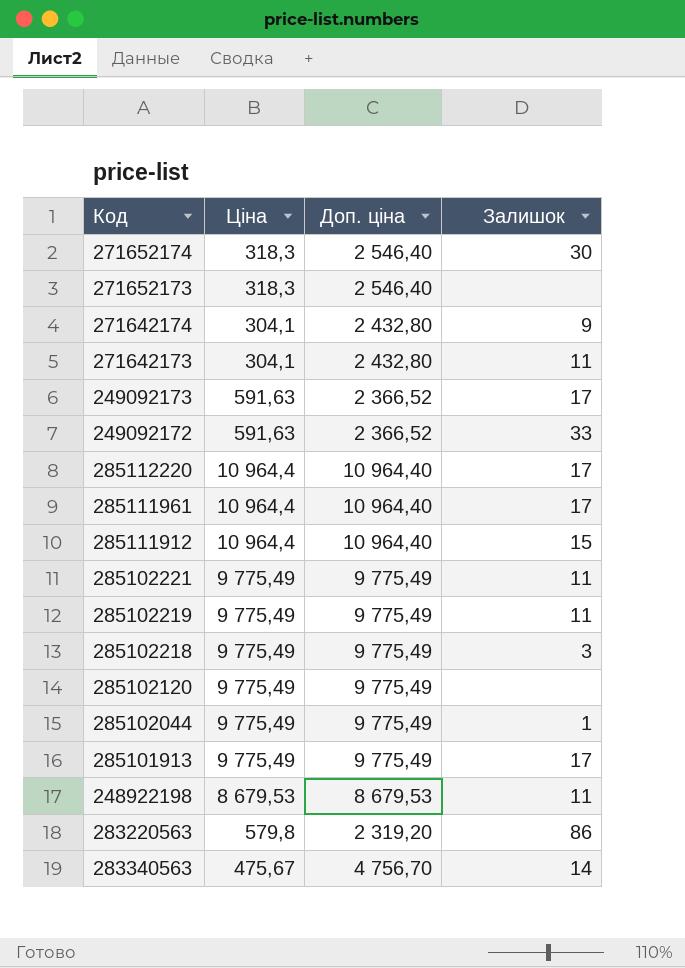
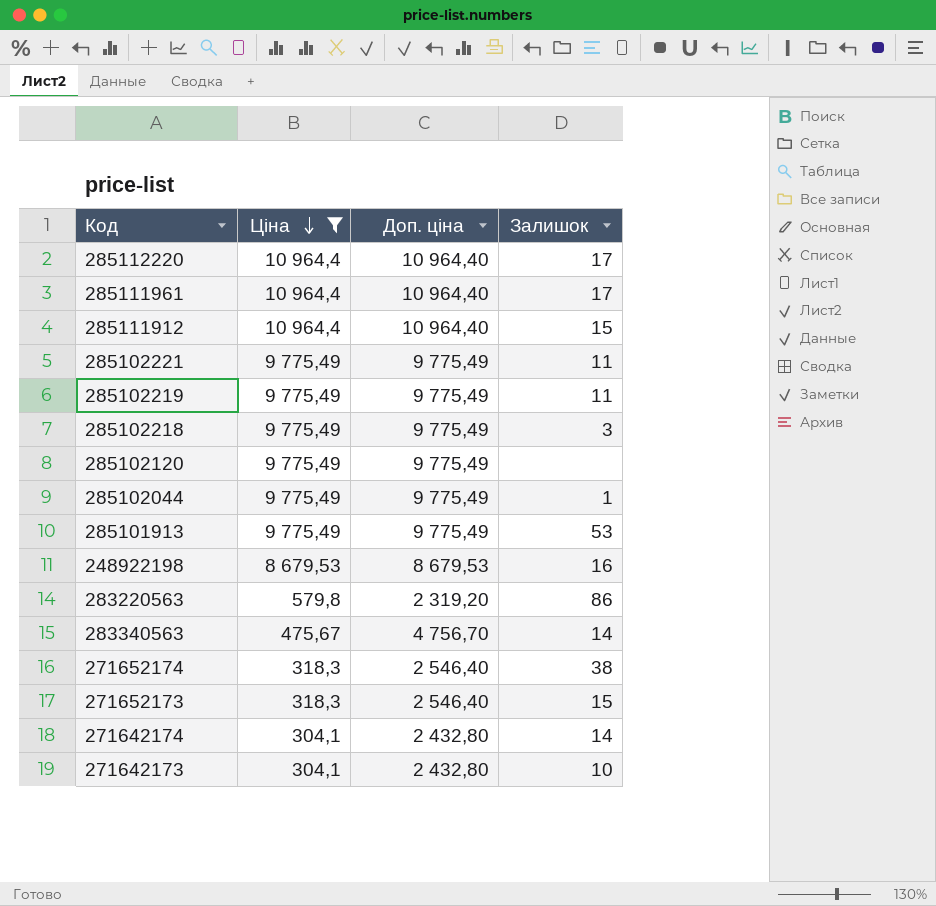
filter: none -> Ціна != 591,63
row order: none -> Ціна descending
285101913 | Залишок: 17 -> 53
248922198 | Залишок: 11 -> 16
271652174 | Залишок: 30 -> 38
271652173 | Залишок: none -> 15
271642174 | Залишок: 9 -> 14
271642173 | Залишок: 11 -> 10

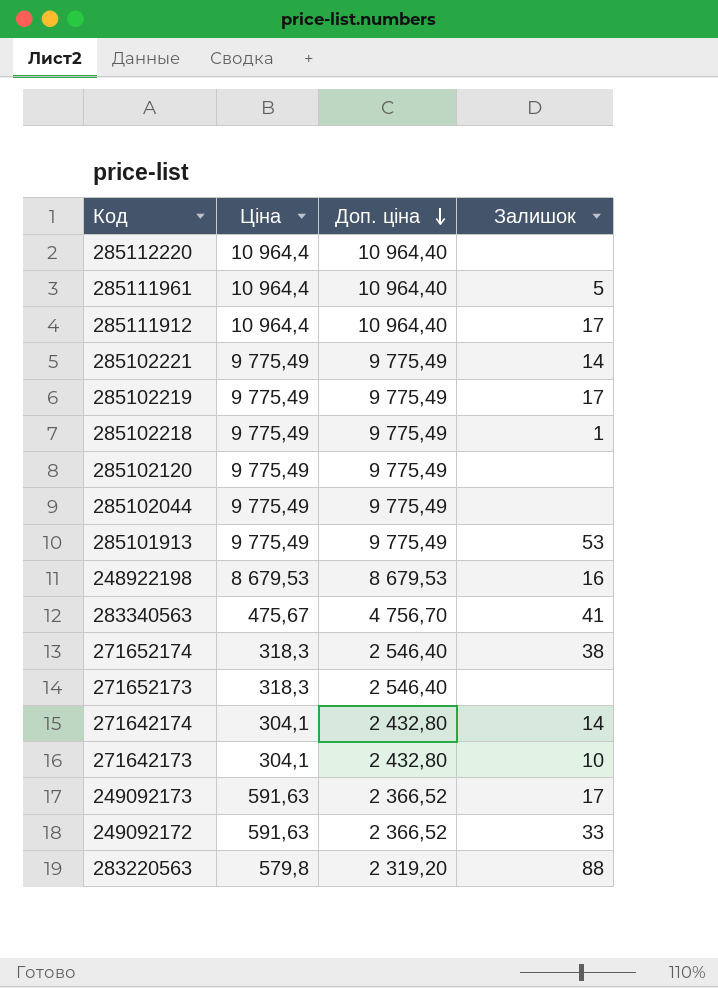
filter: Ціна != 591,63 -> none
row order: Ціна descending -> Доп. ціна descending
285112220 | Залишок: 17 -> none
285111961 | Залишок: 17 -> 5
285111912 | Залишок: 15 -> 17
285102221 | Залишок: 11 -> 14
285102219 | Залишок: 11 -> 17
285102218 | Залишок: 3 -> 1
285102044 | Залишок: 1 -> none
283340563 | Залишок: 14 -> 41
271652173 | Залишок: 15 -> none
283220563 | Залишок: 86 -> 88

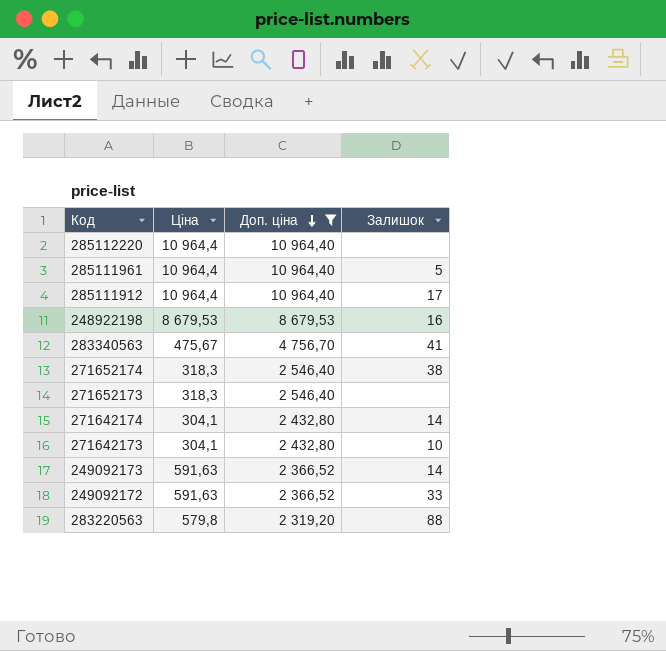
filter: none -> Доп. ціна != 9 775,49
249092173 | Залишок: 17 -> 14

